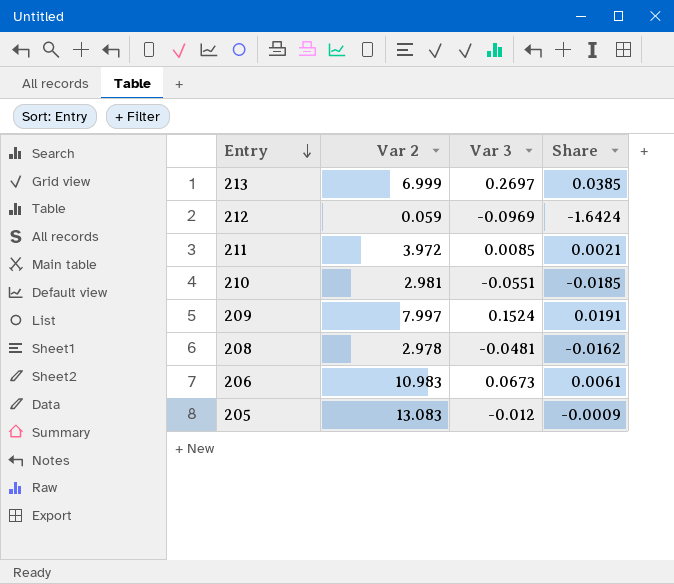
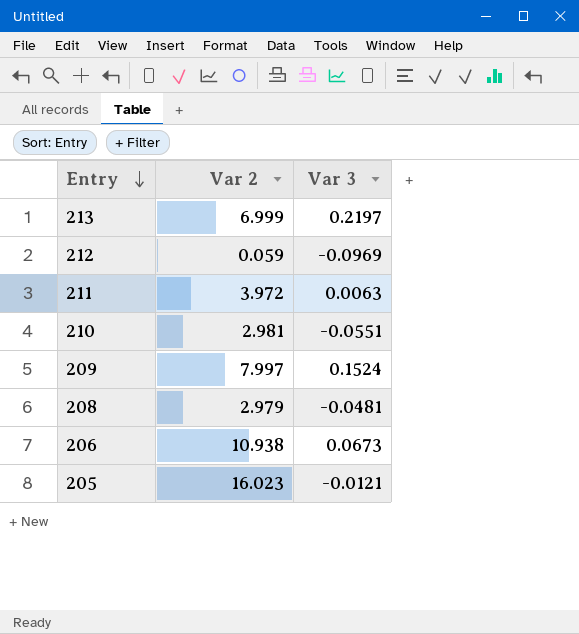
column Share | formula: [Var 3] / [Var 2] -> none
213 | Var 3: 0.2697 -> 0.2197
211 | Var 3: 0.0085 -> 0.0063
208 | Var 2: 2.978 -> 2.979
206 | Var 2: 10.983 -> 10.938
205 | Var 2: 13.083 -> 16.023
205 | Var 3: -0.012 -> -0.0121

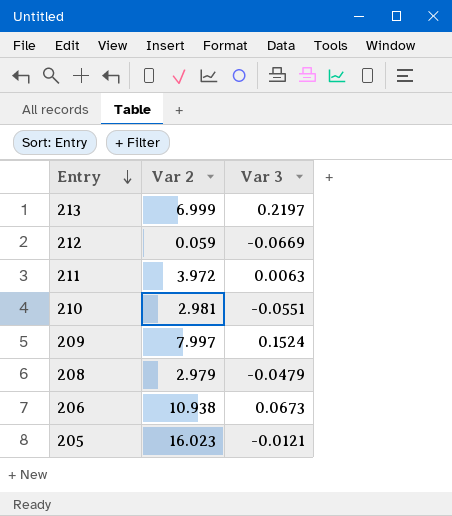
212 | Var 3: -0.0969 -> -0.0669
208 | Var 3: -0.0481 -> -0.0479

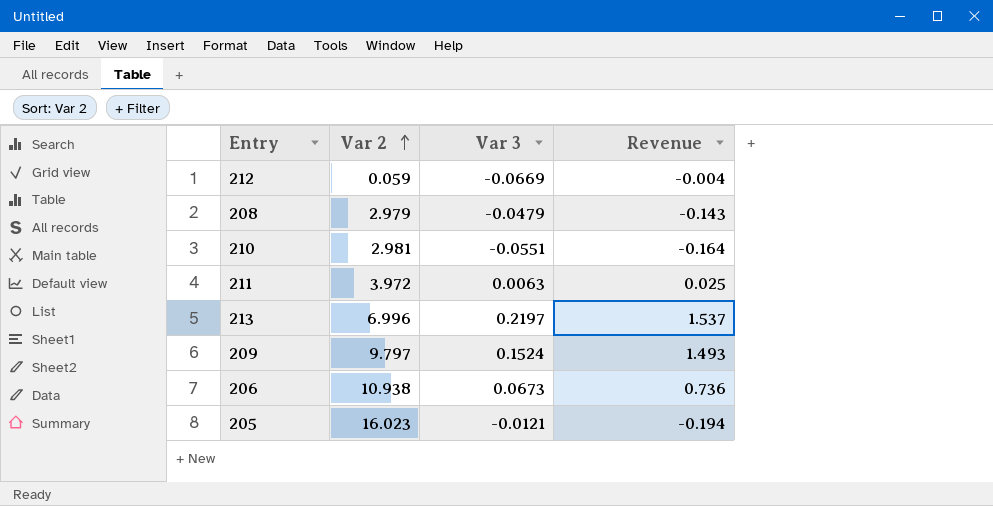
row order: Entry descending -> Var 2 ascending
column Revenue | formula: none -> [Var 2] * [Var 3]
213 | Var 2: 6.999 -> 6.996
209 | Var 2: 7.997 -> 9.797

